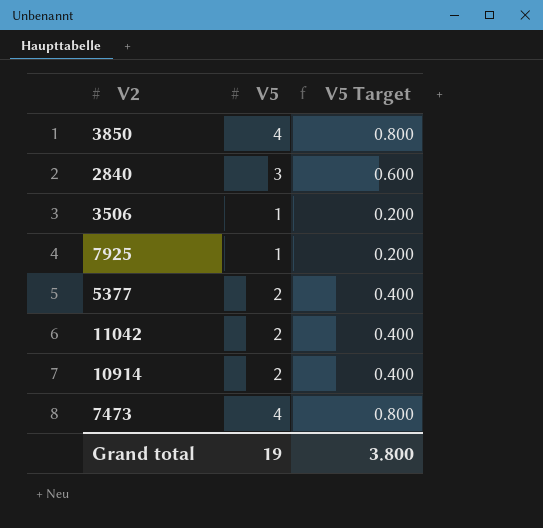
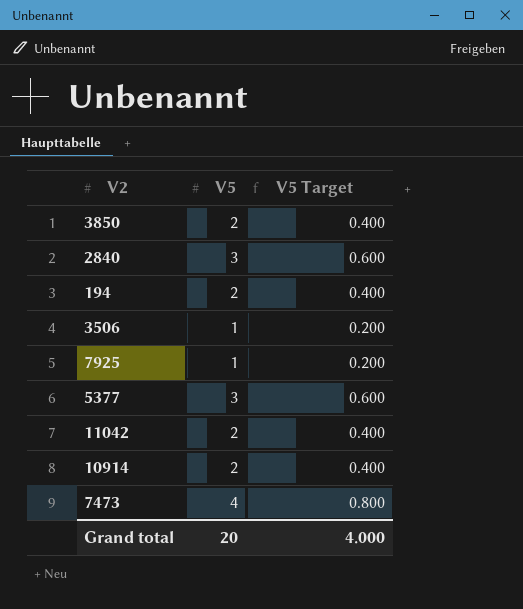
3850 | V5: 4 -> 2
3850 | V5 Target: 0.800 -> 0.400
row 194: none -> 2 | 0.400
5377 | V5: 2 -> 3
5377 | V5 Target: 0.400 -> 0.600
Grand total | V5: 19 -> 20
Grand total | V5 Target: 3.800 -> 4.000

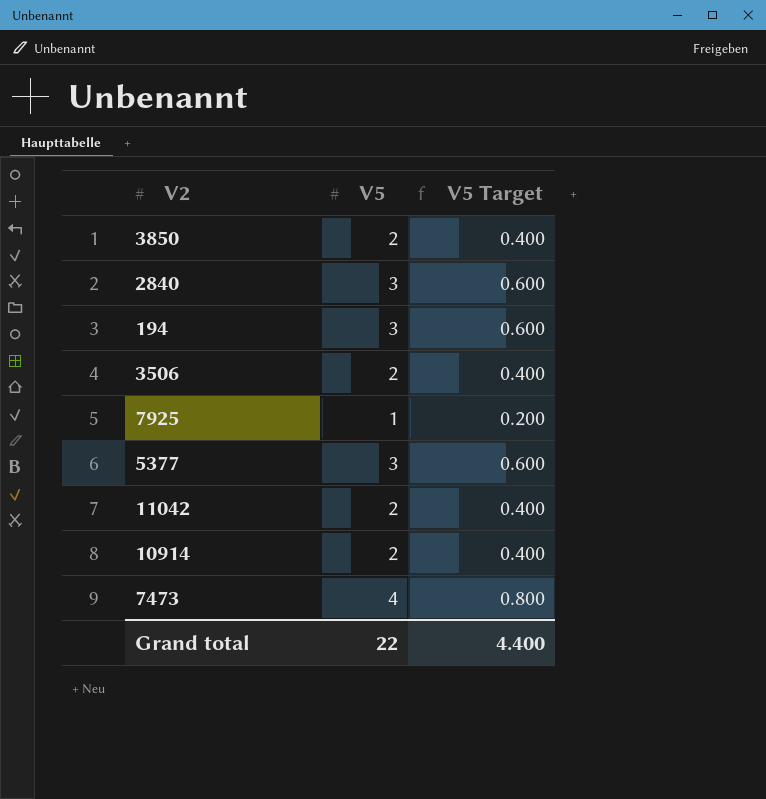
194 | V5: 2 -> 3
194 | V5 Target: 0.400 -> 0.600
3506 | V5: 1 -> 2
3506 | V5 Target: 0.200 -> 0.400
Grand total | V5: 20 -> 22
Grand total | V5 Target: 4.000 -> 4.400

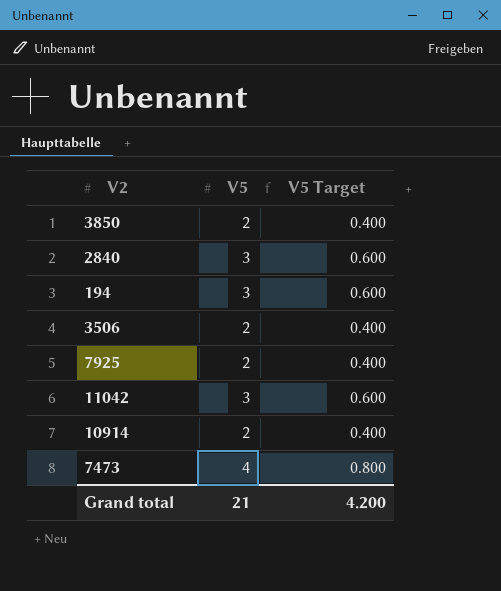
row 5377: 3 | 0.600 -> none
7925 | V5: 1 -> 2
7925 | V5 Target: 0.200 -> 0.400
11042 | V5: 2 -> 3
11042 | V5 Target: 0.400 -> 0.600
Grand total | V5: 22 -> 21
Grand total | V5 Target: 4.400 -> 4.200

